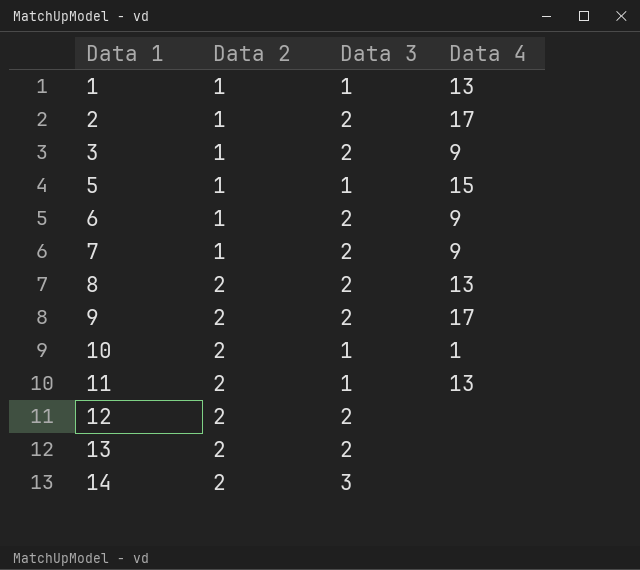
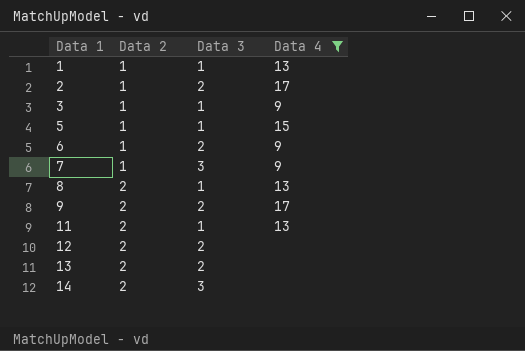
filter: none -> Data 4 != 1
3 | Data 3: 2 -> 1
7 | Data 3: 2 -> 3
8 | Data 3: 2 -> 1

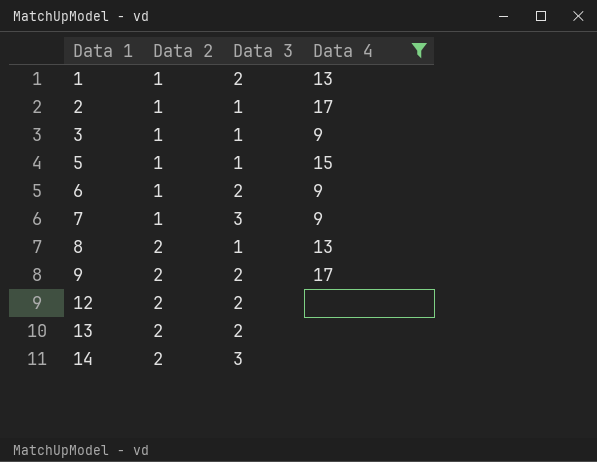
row 11: 2 | 1 | 13 -> none
1 | Data 3: 1 -> 2
2 | Data 3: 2 -> 1

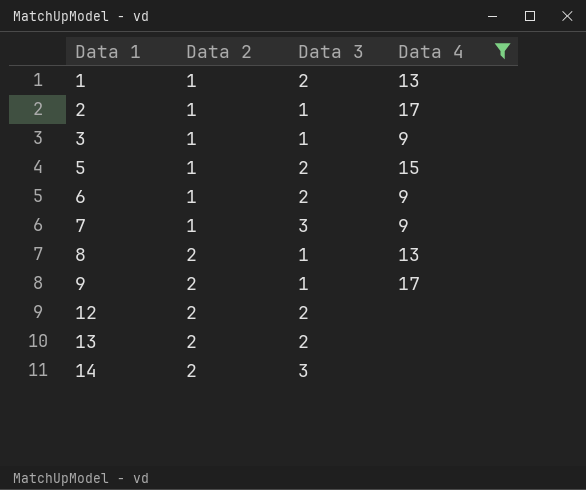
5 | Data 3: 1 -> 2
9 | Data 3: 2 -> 1

